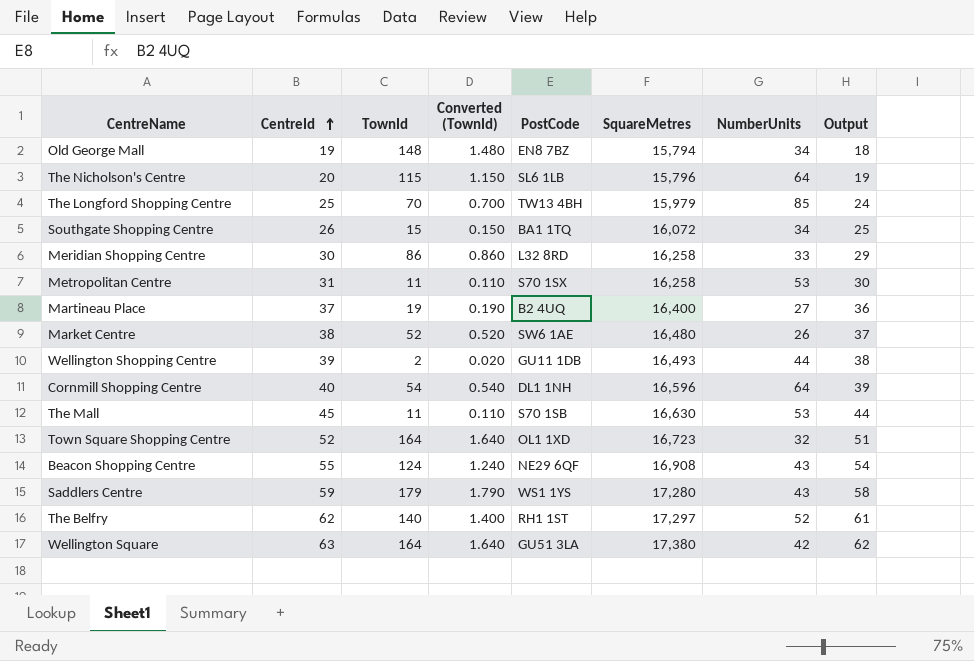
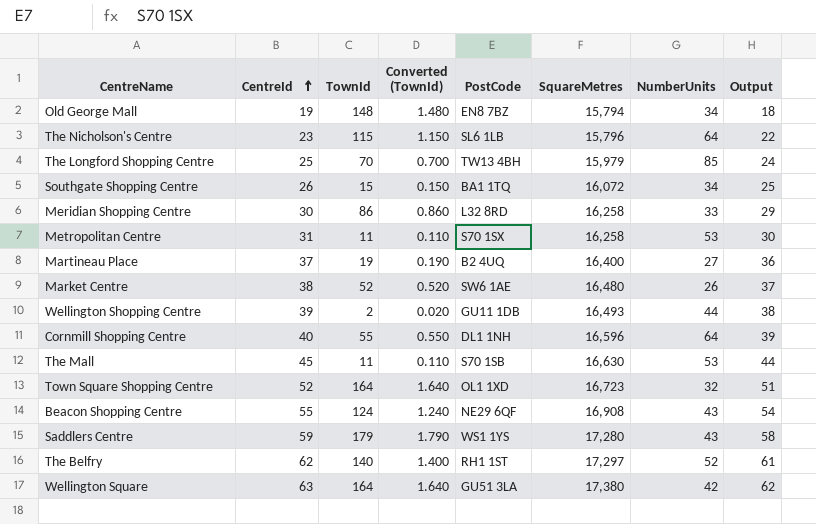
The Nicholson's Centre | CentreId: 20 -> 23
The Nicholson's Centre | Output: 19 -> 22
Cornmill Shopping Centre | TownId: 54 -> 55
Cornmill Shopping Centre | Converted (TownId): 0.540 -> 0.550

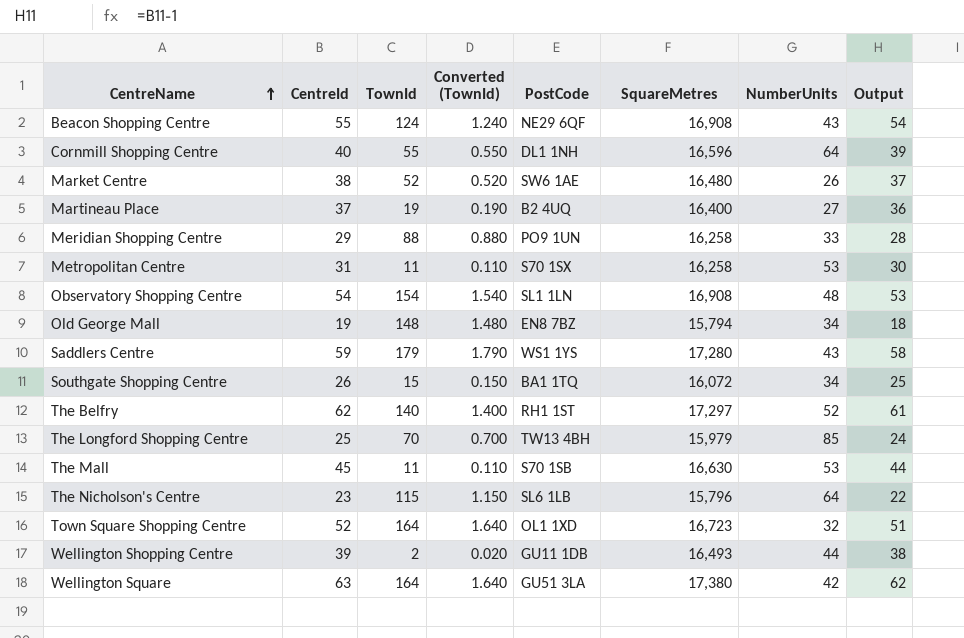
row order: CentreId ascending -> CentreName ascending
Meridian Shopping Centre | CentreId: 30 -> 29
Meridian Shopping Centre | TownId: 86 -> 88
Meridian Shopping Centre | Converted (TownId): 0.860 -> 0.880
Meridian Shopping Centre | PostCode: L32 8RD -> PO9 1UN
Meridian Shopping Centre | Output: 29 -> 28
row Observatory Shopping Centre: none -> 54 | 154 | 1.540 | SL1 1LN | 16,908 | 48 | 53

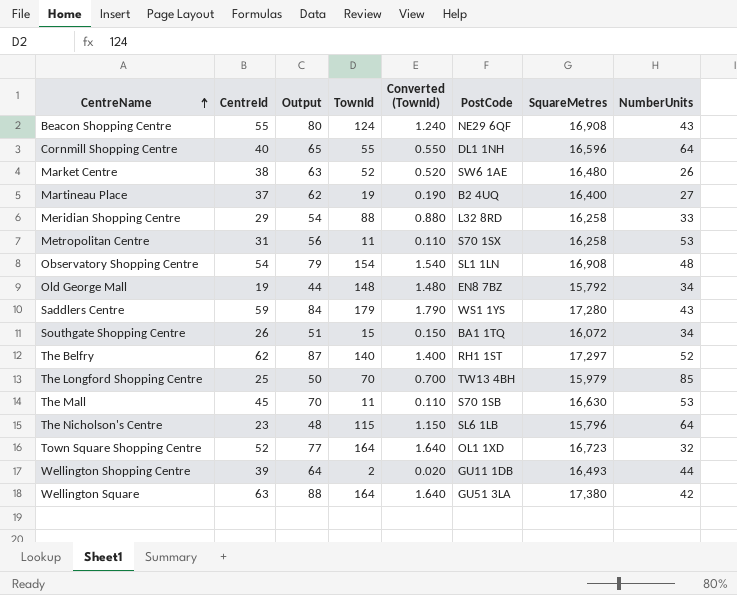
column Output | formula: [CentreId] - 1 -> [CentreId] + 25
column Output | position: 8 -> 3
Meridian Shopping Centre | PostCode: PO9 1UN -> L32 8RD
Old George Mall | SquareMetres: 15,794 -> 15,792

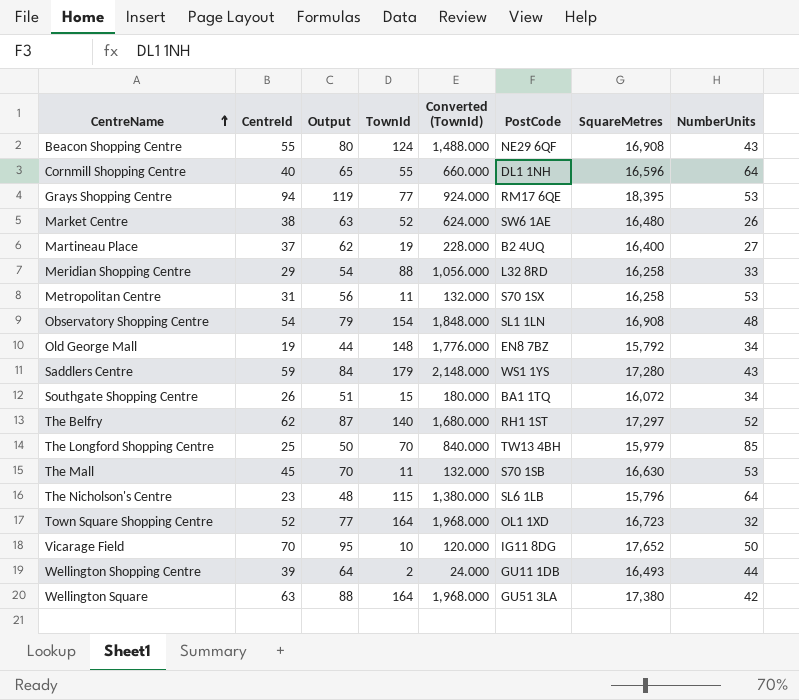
column Converted (TownId) | formula: [TownId] * 0.01 -> [TownId] * 12
row Grays Shopping Centre: none -> 94 | 119 | 77 | 924.000 | RM17 6QE | 18,395 | 53
row Vicarage Field: none -> 70 | 95 | 10 | 120.000 | IG11 8DG | 17,652 | 50

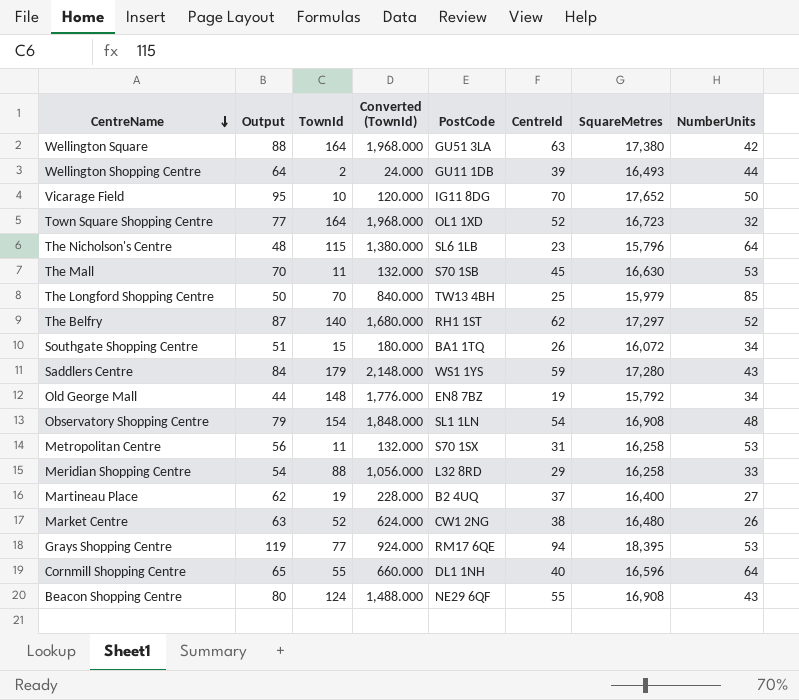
row order: CentreName ascending -> CentreName descending
column CentreId | position: 2 -> 6
Market Centre | PostCode: SW6 1AE -> CW1 2NG

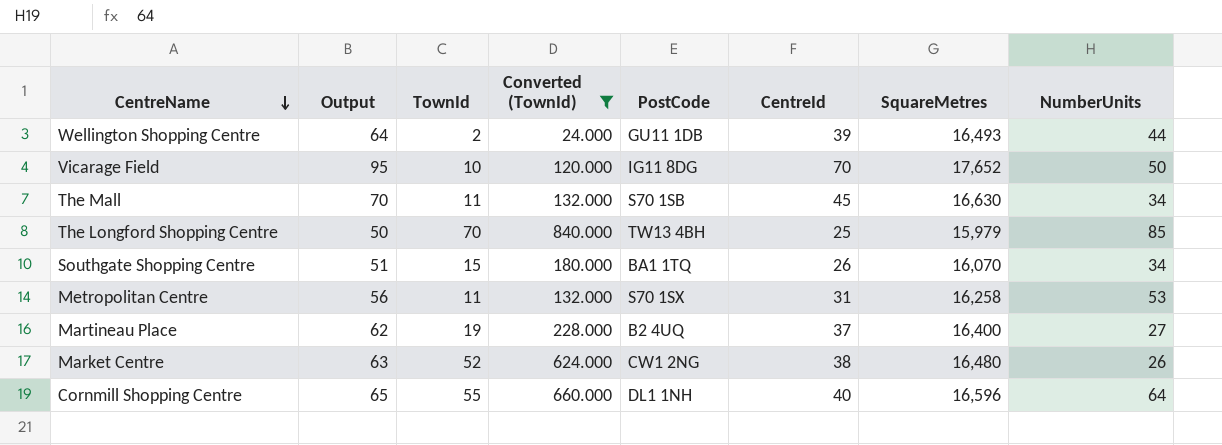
filter: none -> Converted (TownId) <= 840.000
The Mall | NumberUnits: 53 -> 34
Southgate Shopping Centre | SquareMetres: 16,072 -> 16,070

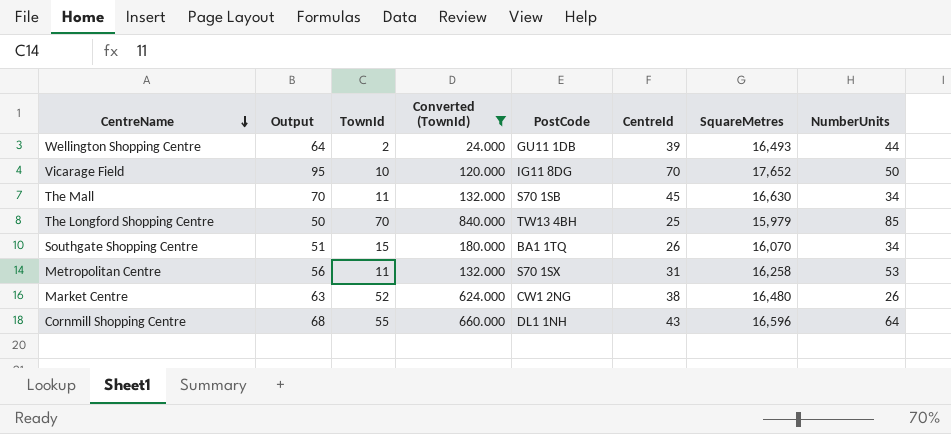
row Martineau Place: 62 | 19 | 228.000 | B2 4UQ | 37 | 16,400 | 27 -> none
Cornmill Shopping Centre | Output: 65 -> 68
Cornmill Shopping Centre | CentreId: 40 -> 43

